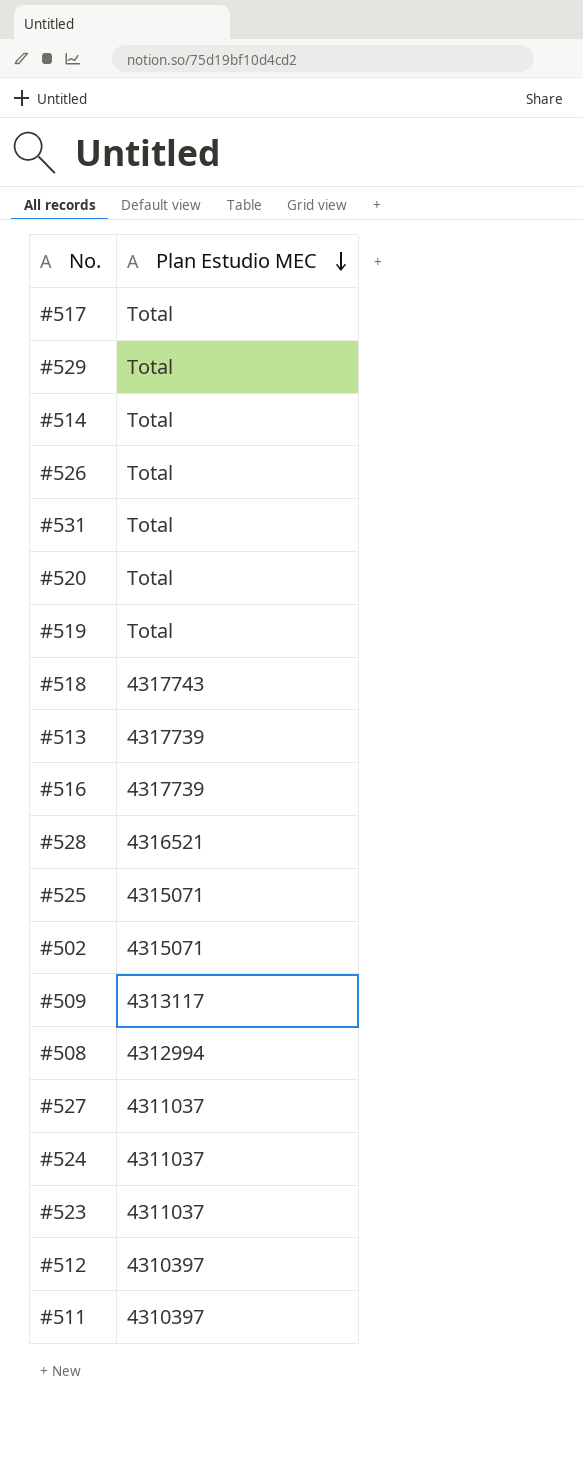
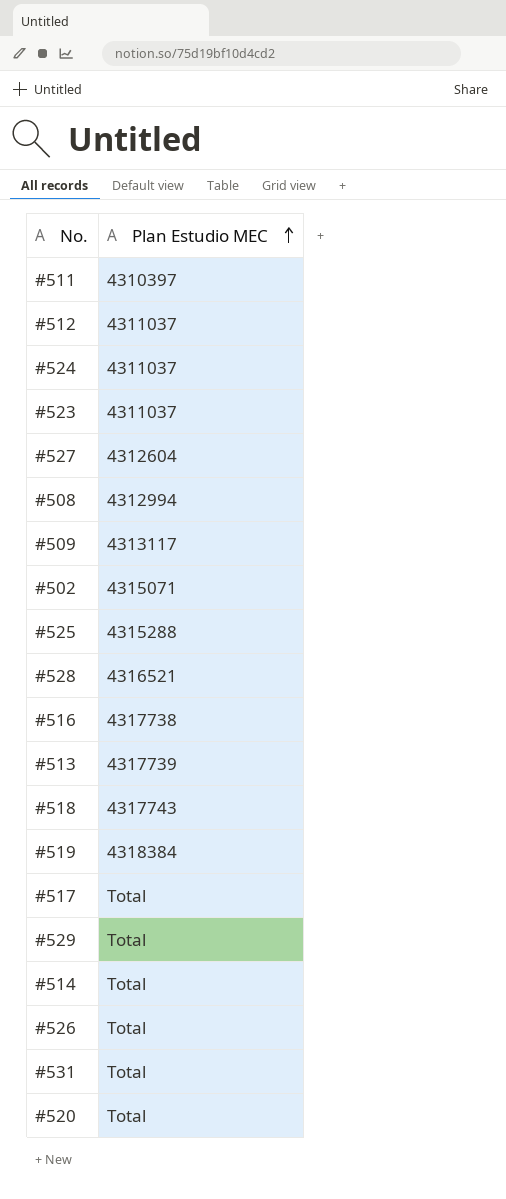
row order: Plan Estudio MEC descending -> Plan Estudio MEC ascending
#512 | Plan Estudio MEC: 4310397 -> 4311037
#527 | Plan Estudio MEC: 4311037 -> 4312604
#525 | Plan Estudio MEC: 4315071 -> 4315288
#516 | Plan Estudio MEC: 4317739 -> 4317738
#519 | Plan Estudio MEC: Total -> 4318384

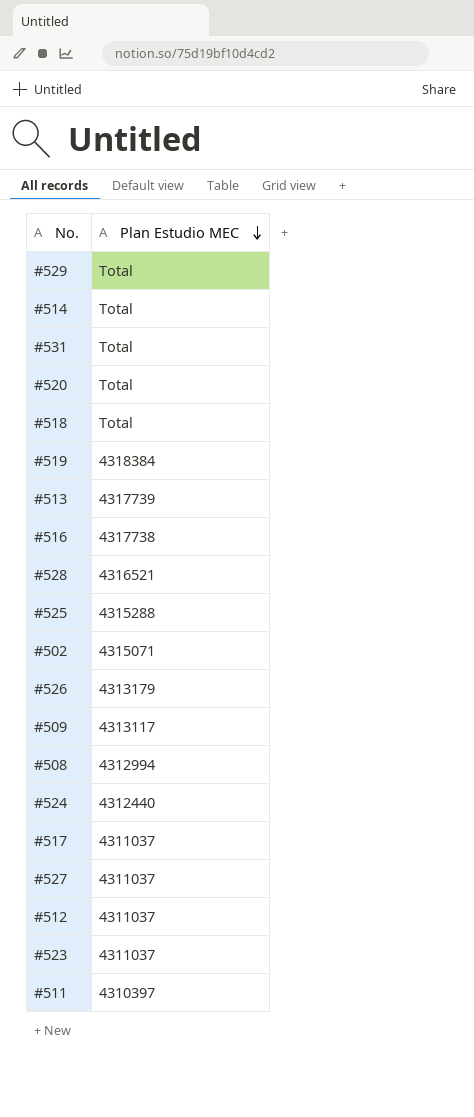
row order: Plan Estudio MEC ascending -> Plan Estudio MEC descending
#518 | Plan Estudio MEC: 4317743 -> Total
#526 | Plan Estudio MEC: Total -> 4313179
#524 | Plan Estudio MEC: 4311037 -> 4312440
#517 | Plan Estudio MEC: Total -> 4311037
#527 | Plan Estudio MEC: 4312604 -> 4311037

